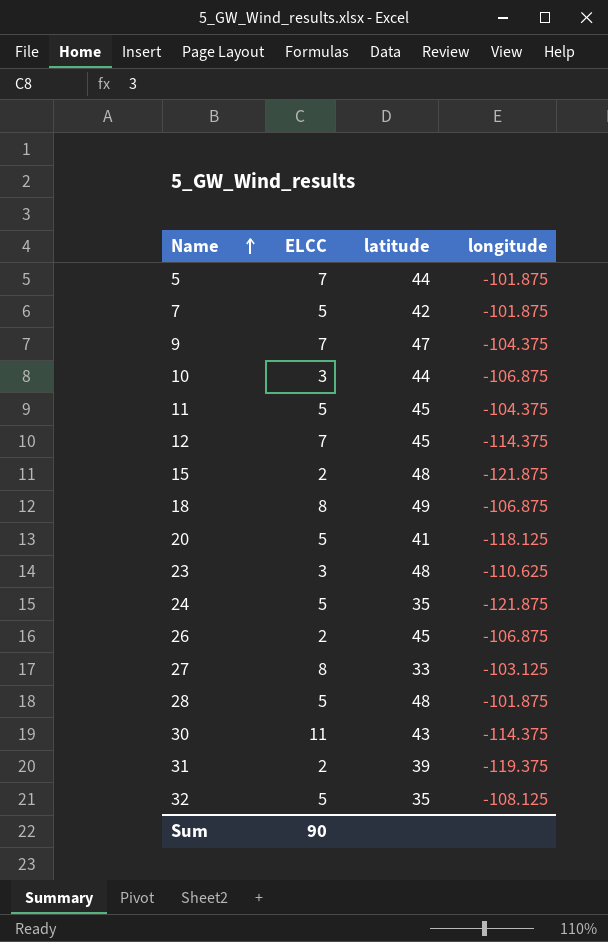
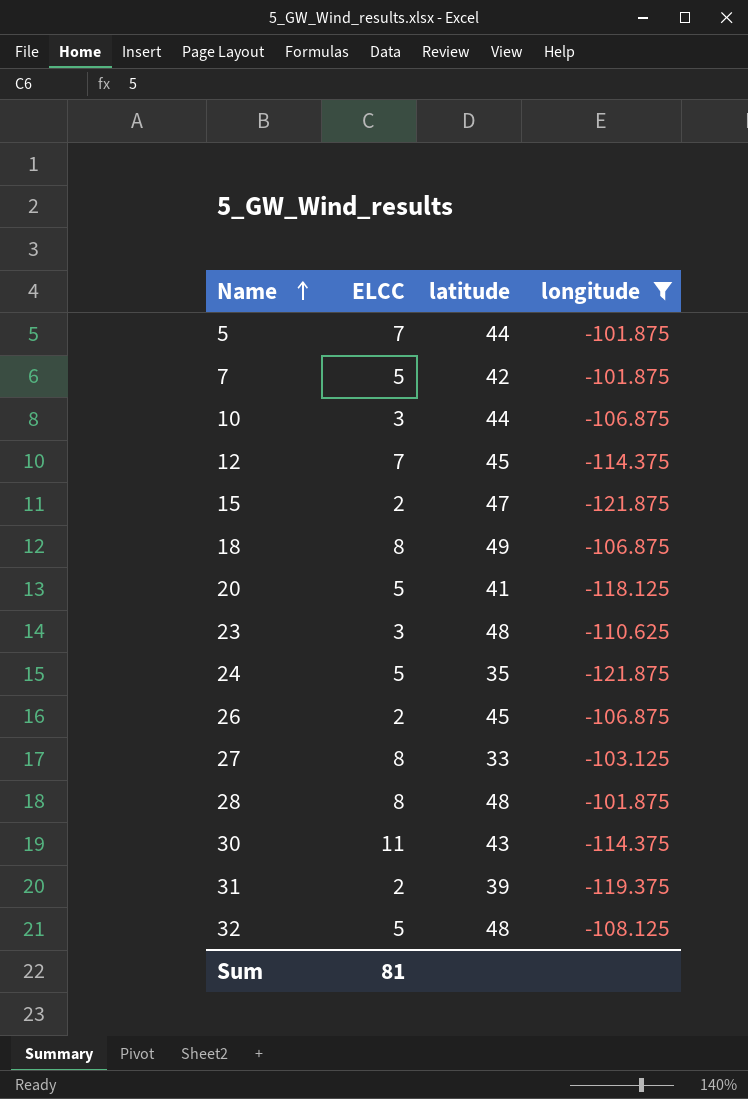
filter: none -> longitude != -104.375
15 | latitude: 48 -> 47
28 | ELCC: 5 -> 8
32 | latitude: 35 -> 48
Sum | ELCC: 90 -> 81

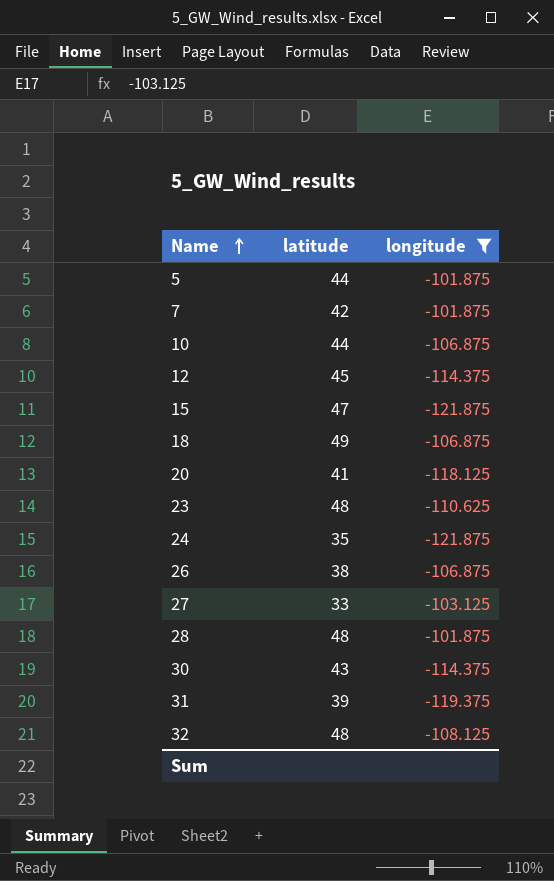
column ELCC | position: 2 -> none
26 | latitude: 45 -> 38

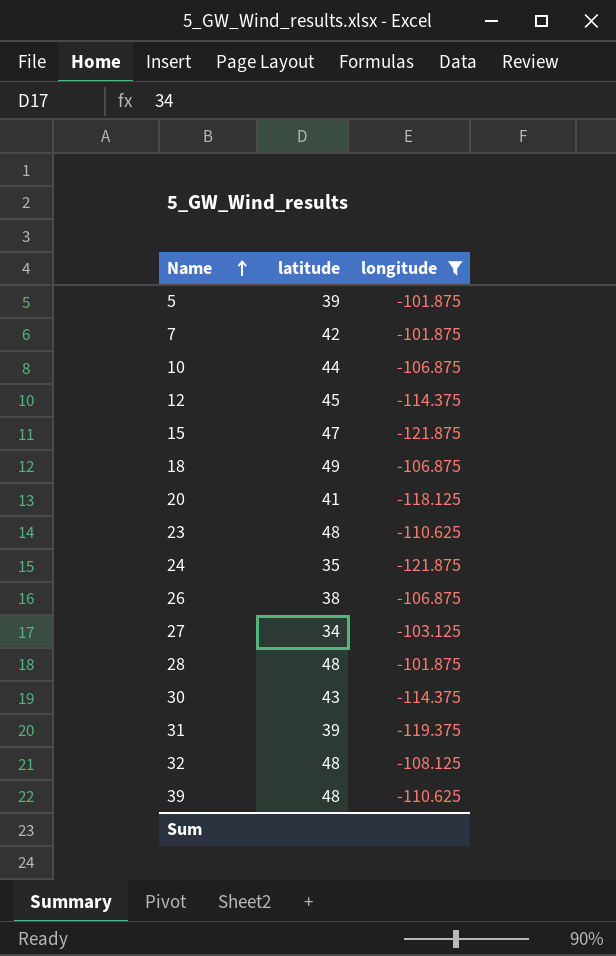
5 | latitude: 44 -> 39
27 | latitude: 33 -> 34
row 39: none -> 48 | -110.625

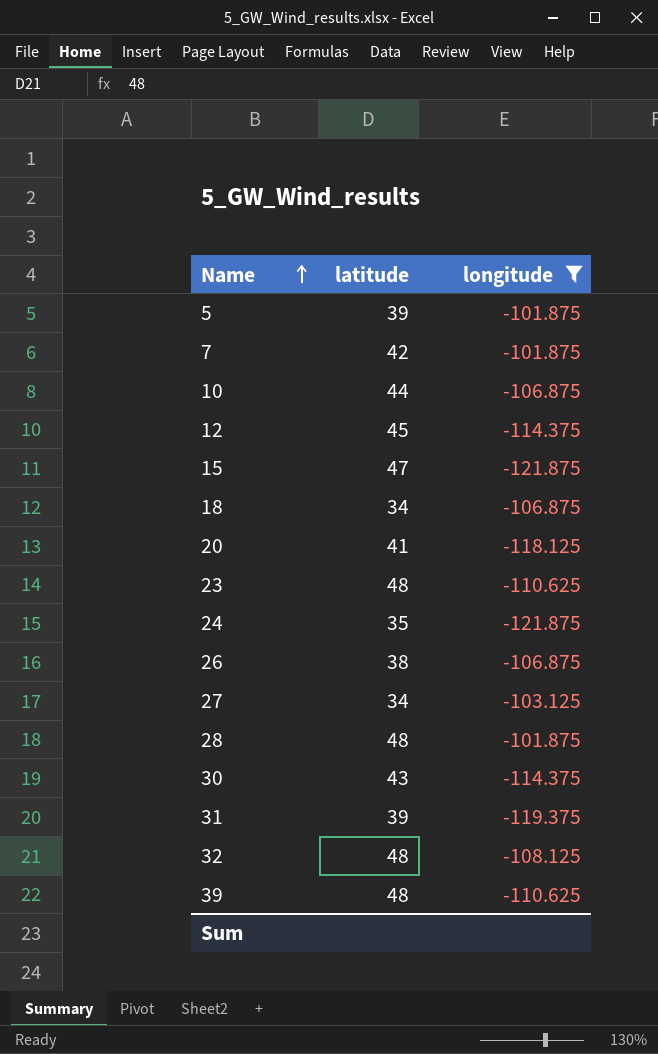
18 | latitude: 49 -> 34

